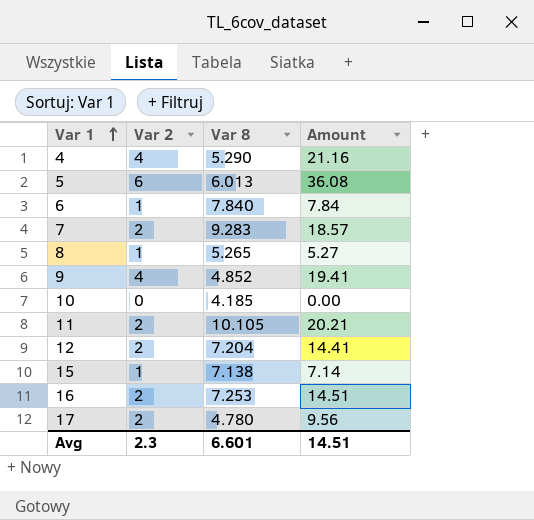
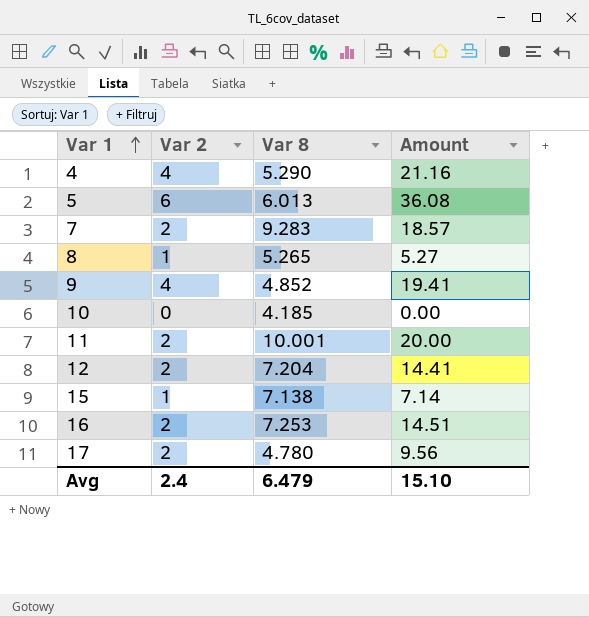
row 6: 1 | 7.840 | 7.84 -> none
11 | Var 8: 10.105 -> 10.001
11 | Amount: 20.21 -> 20.00
Avg | Var 2: 2.3 -> 2.4
Avg | Var 8: 6.601 -> 6.479
Avg | Amount: 14.51 -> 15.10

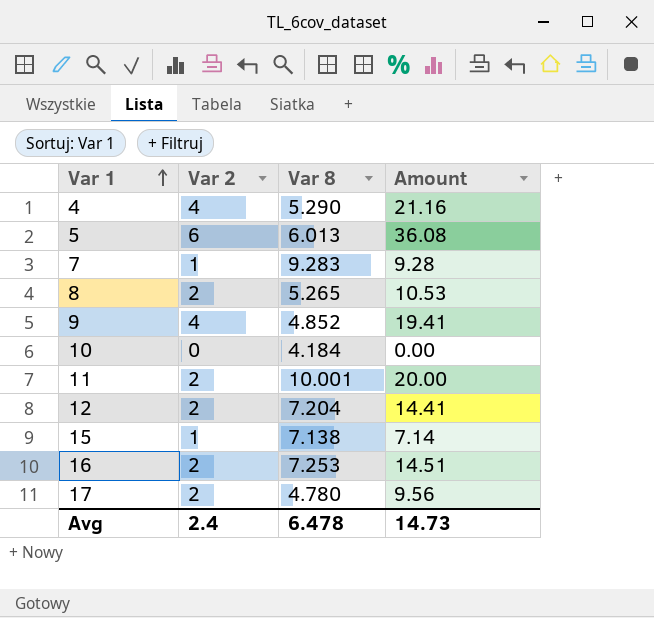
7 | Var 2: 2 -> 1
7 | Amount: 18.57 -> 9.28
8 | Var 2: 1 -> 2
8 | Amount: 5.27 -> 10.53
10 | Var 8: 4.185 -> 4.184
Avg | Var 8: 6.479 -> 6.478
Avg | Amount: 15.10 -> 14.73

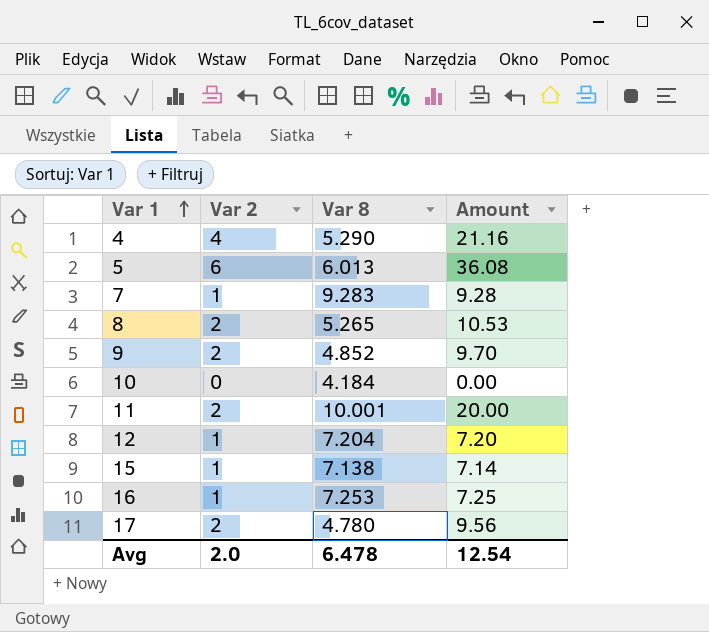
9 | Var 2: 4 -> 2
9 | Amount: 19.41 -> 9.70
12 | Var 2: 2 -> 1
12 | Amount: 14.41 -> 7.20
16 | Var 2: 2 -> 1
16 | Amount: 14.51 -> 7.25
Avg | Var 2: 2.4 -> 2.0
Avg | Amount: 14.73 -> 12.54

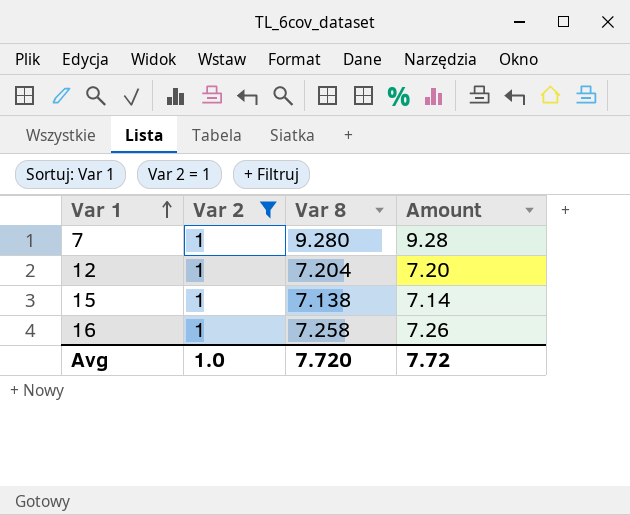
filter: none -> Var 2 = 1
7 | Var 8: 9.283 -> 9.280
16 | Var 8: 7.253 -> 7.258
16 | Amount: 7.25 -> 7.26
Avg | Var 2: 2.0 -> 1.0
Avg | Var 8: 6.478 -> 7.720
Avg | Amount: 12.54 -> 7.72

